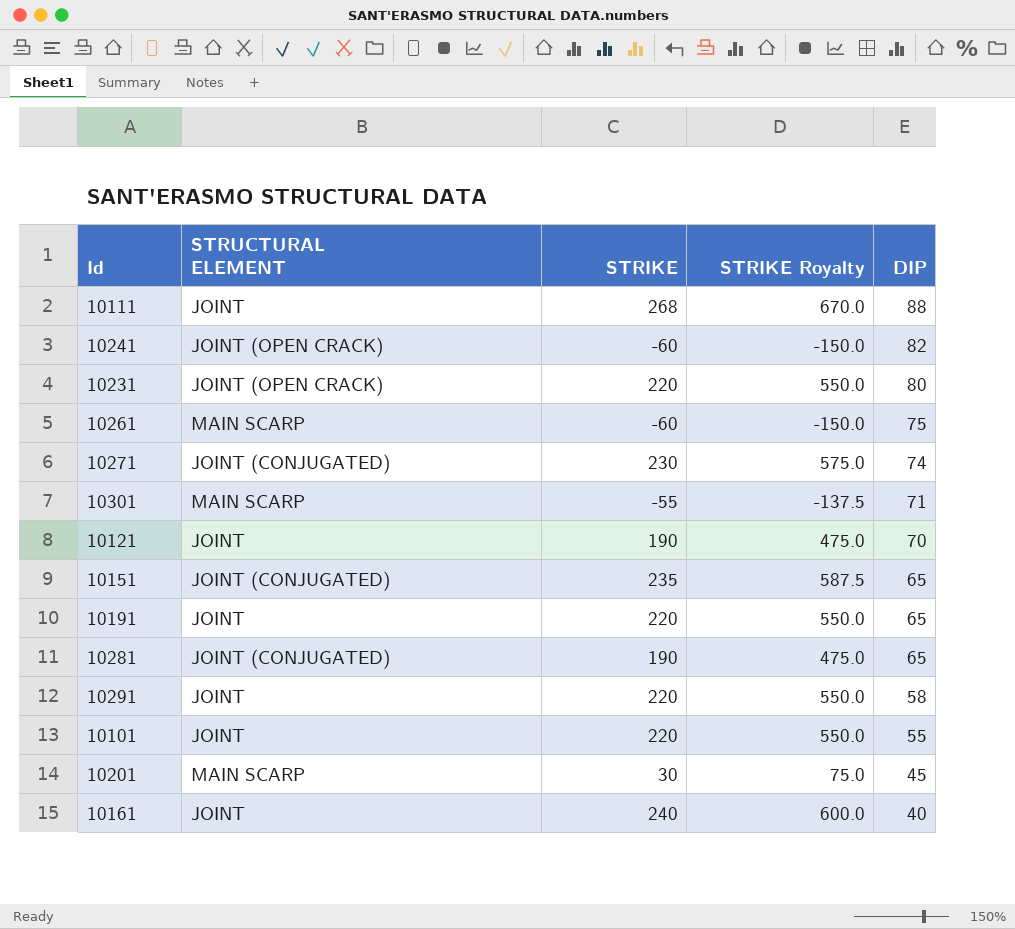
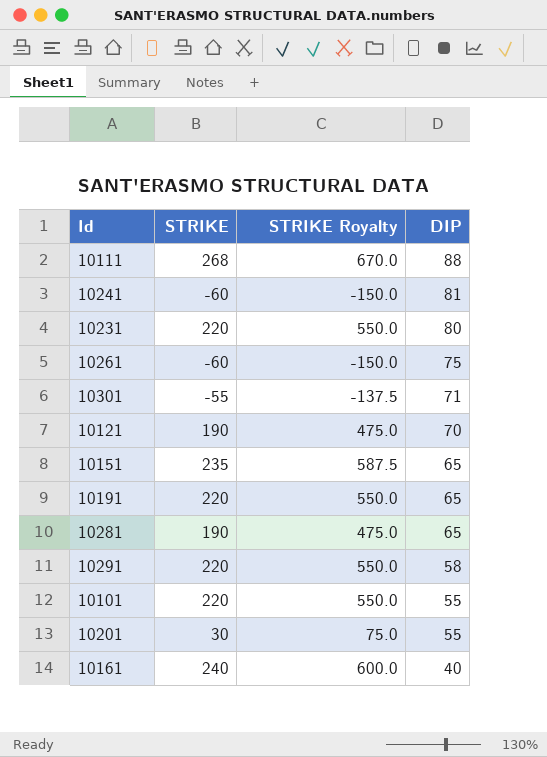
column STRUCTURAL ELEMENT | position: 2 -> none
row 10271: JOINT (CONJUGATED) | 230 | 575.0 | 74 -> none
10241 | DIP: 82 -> 81
10201 | DIP: 45 -> 55

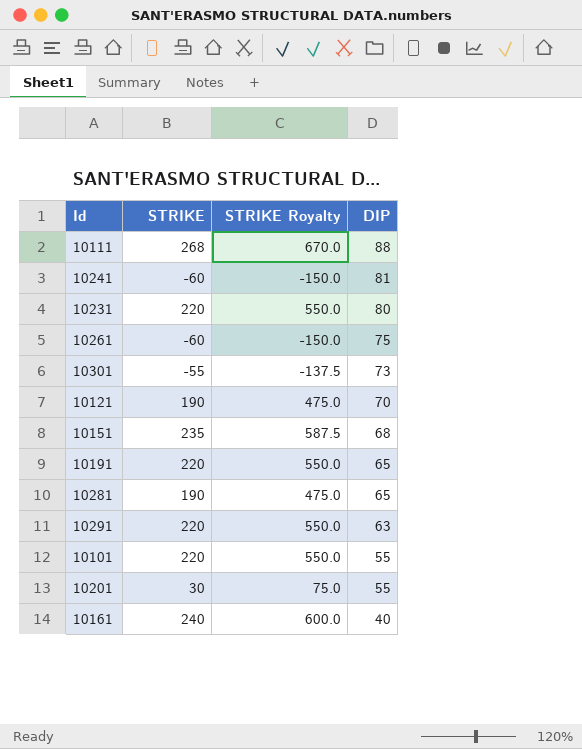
10301 | DIP: 71 -> 73
10151 | DIP: 65 -> 68
10291 | DIP: 58 -> 63

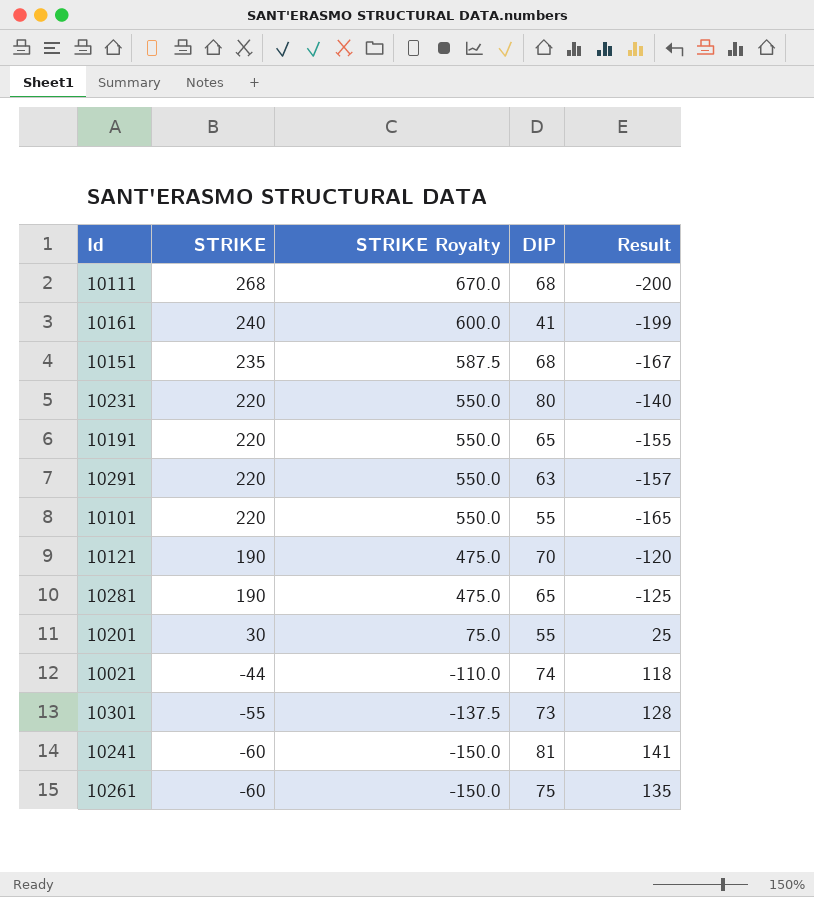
row order: DIP descending -> STRIKE descending
column Result | formula: none -> [DIP] - [STRIKE]
10111 | DIP: 88 -> 68
10161 | DIP: 40 -> 41
row 10021: none -> -44 | -110.0 | 74 | 118

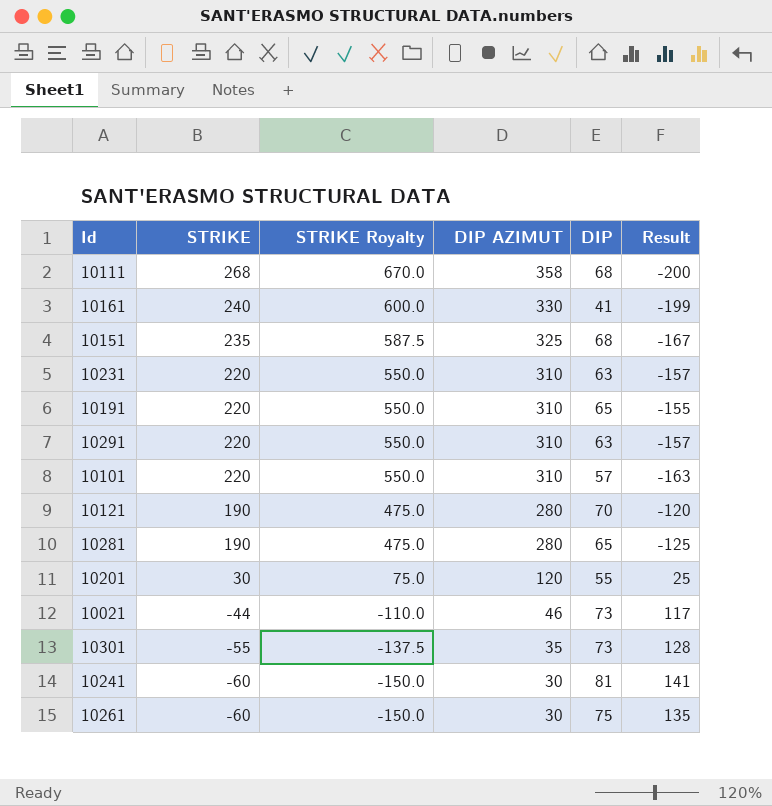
column DIP AZIMUT | position: none -> 4
10231 | DIP: 80 -> 63
10231 | Result: -140 -> -157
10101 | DIP: 55 -> 57
10101 | Result: -165 -> -163
10021 | DIP: 74 -> 73
10021 | Result: 118 -> 117

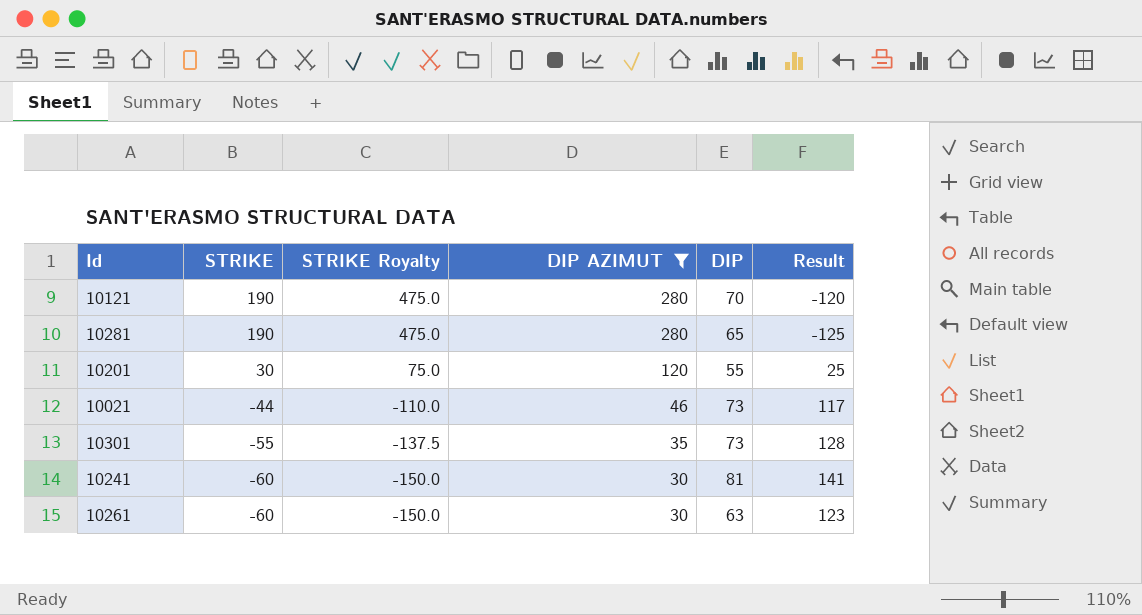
filter: none -> DIP AZIMUT <= 280
10261 | DIP: 75 -> 63
10261 | Result: 135 -> 123

